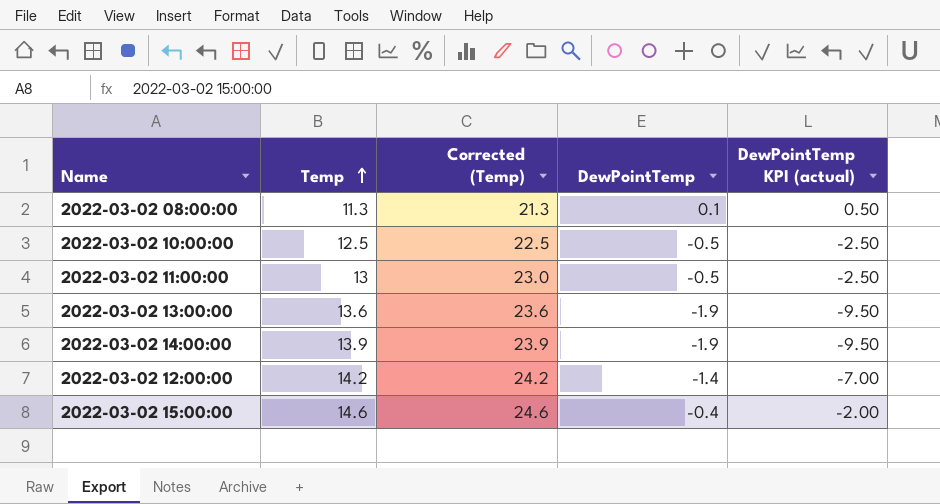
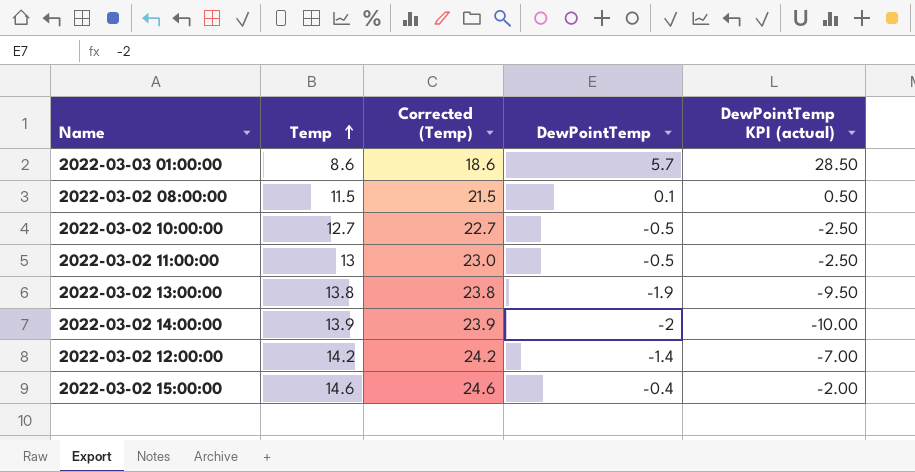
row 2022-03-03 01:00:00: none -> 8.6 | 18.6 | 5.7 | 28.50
2022-03-02 08:00:00 | Temp: 11.3 -> 11.5
2022-03-02 08:00:00 | Corrected (Temp): 21.3 -> 21.5
2022-03-02 10:00:00 | Temp: 12.5 -> 12.7
2022-03-02 10:00:00 | Corrected (Temp): 22.5 -> 22.7
2022-03-02 13:00:00 | Temp: 13.6 -> 13.8
2022-03-02 13:00:00 | Corrected (Temp): 23.6 -> 23.8
2022-03-02 14:00:00 | DewPointTemp: -1.9 -> -2
2022-03-02 14:00:00 | DewPointTemp KPI (actual): -9.50 -> -10.00

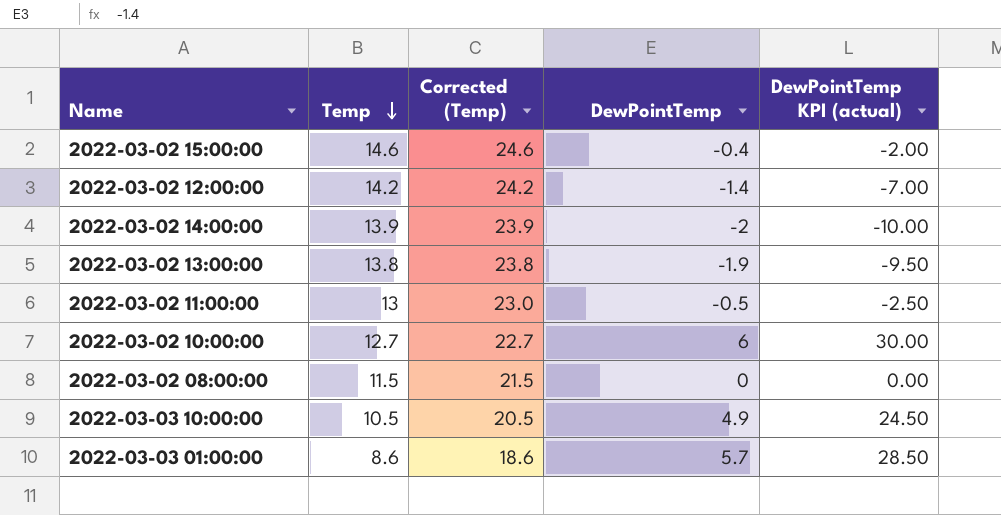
row order: Temp ascending -> Temp descending
2022-03-02 10:00:00 | DewPointTemp: -0.5 -> 6
2022-03-02 10:00:00 | DewPointTemp KPI (actual): -2.50 -> 30.00
2022-03-02 08:00:00 | DewPointTemp: 0.1 -> 0
2022-03-02 08:00:00 | DewPointTemp KPI (actual): 0.50 -> 0.00
row 2022-03-03 10:00:00: none -> 10.5 | 20.5 | 4.9 | 24.50

